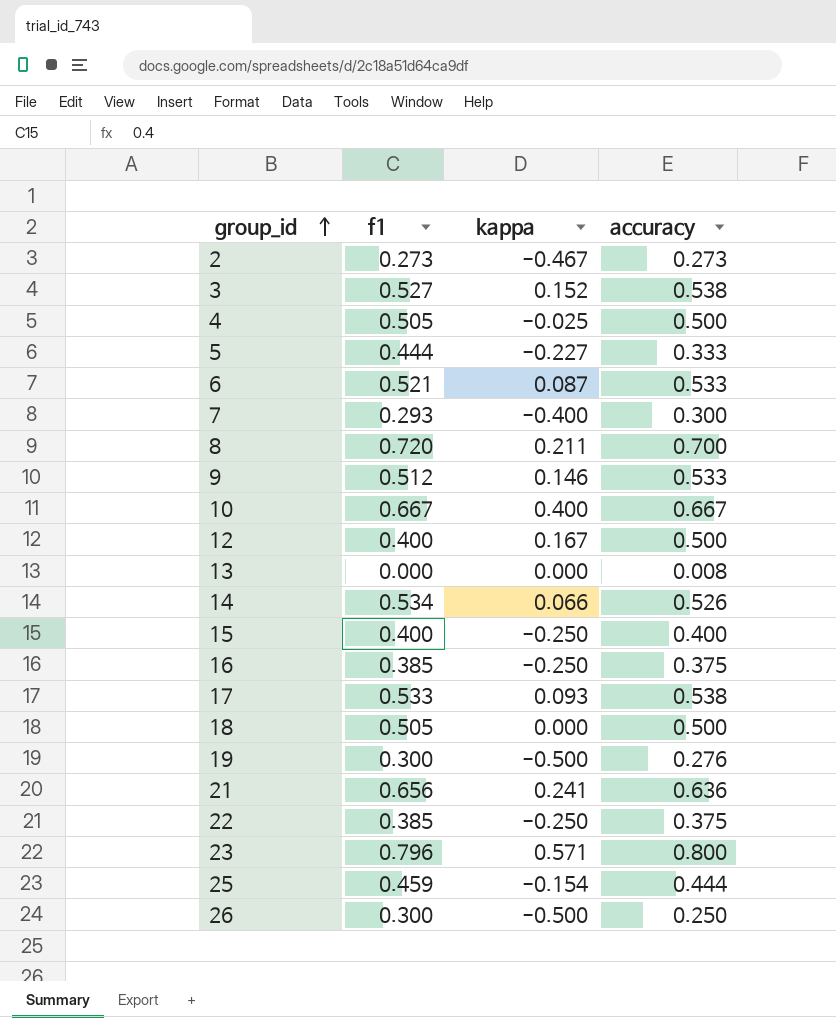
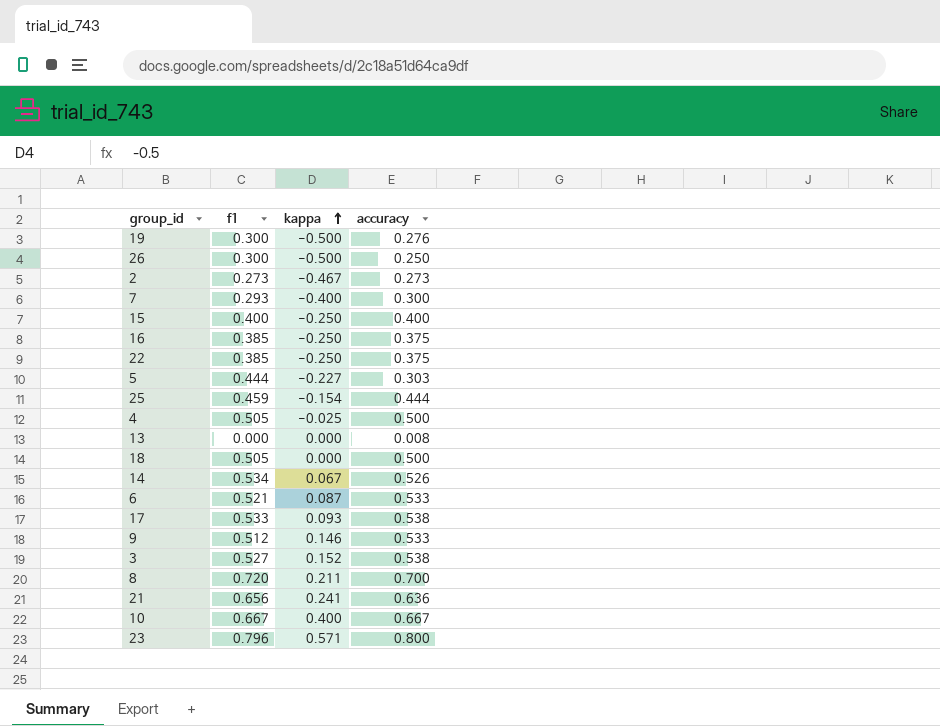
row order: group_id ascending -> kappa ascending
row 12: 0.400 | 0.167 | 0.500 -> none
5 | accuracy: 0.333 -> 0.303
14 | kappa: 0.066 -> 0.067

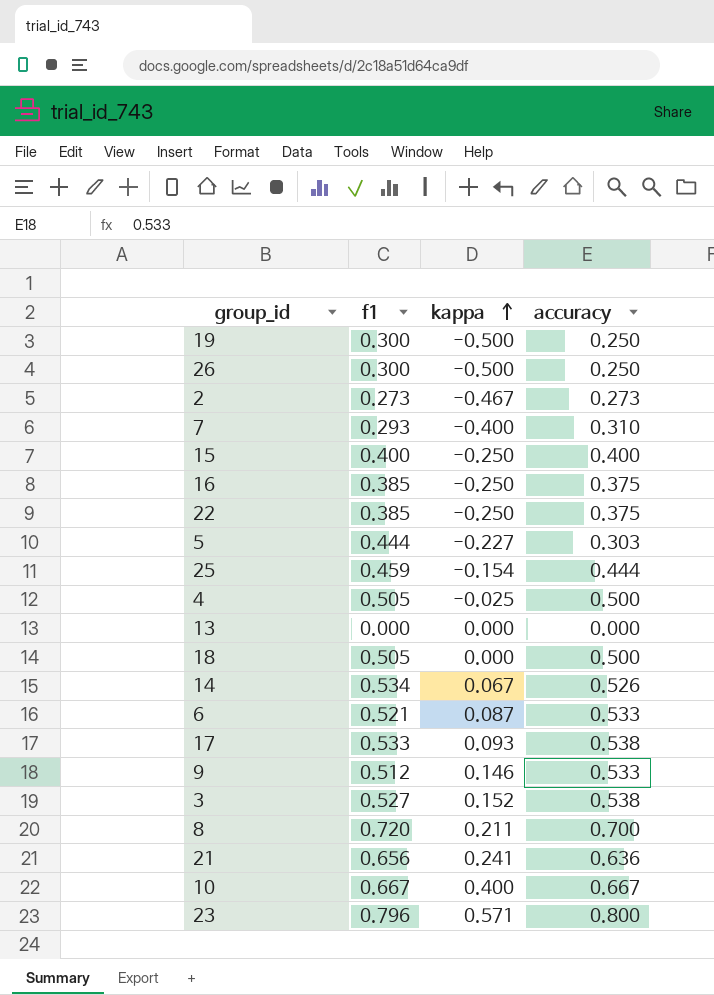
19 | accuracy: 0.276 -> 0.250
7 | accuracy: 0.300 -> 0.310
13 | accuracy: 0.008 -> 0.000

